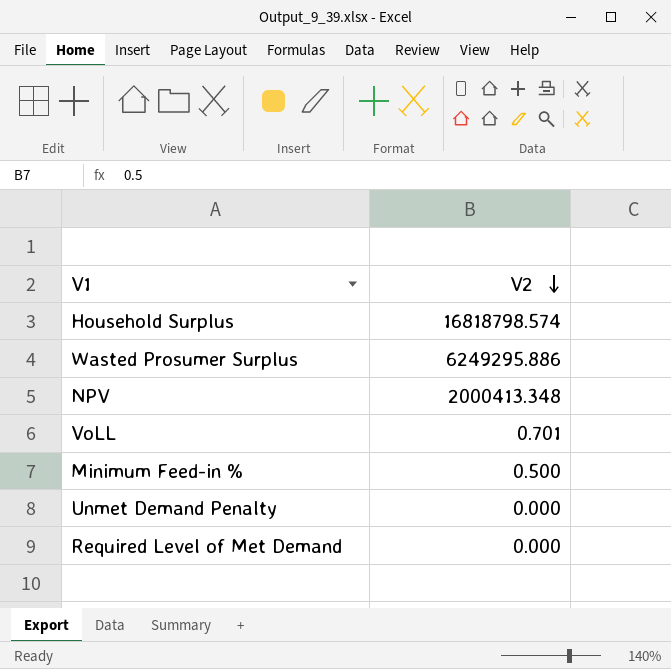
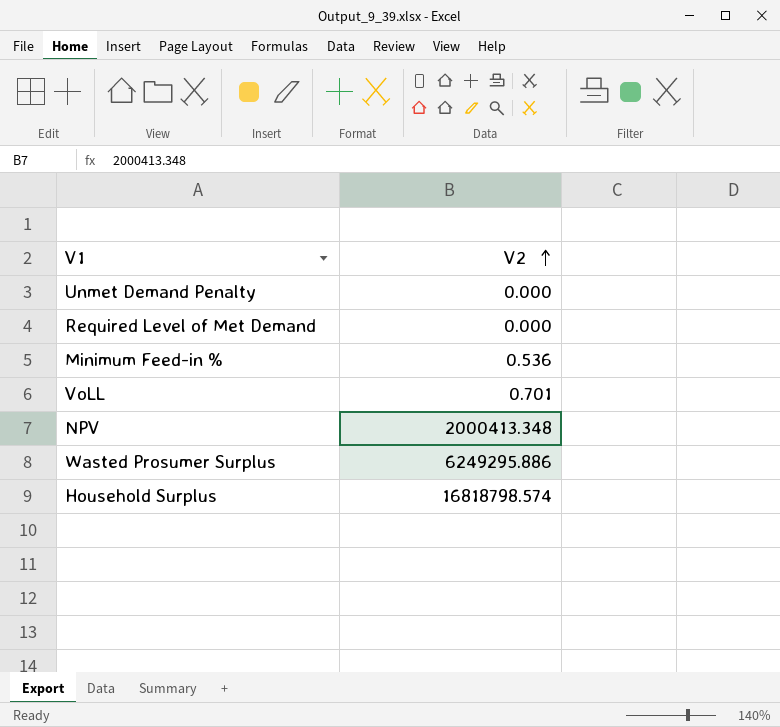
row order: V2 descending -> V2 ascending
Minimum Feed-in % | V2: 0.500 -> 0.536

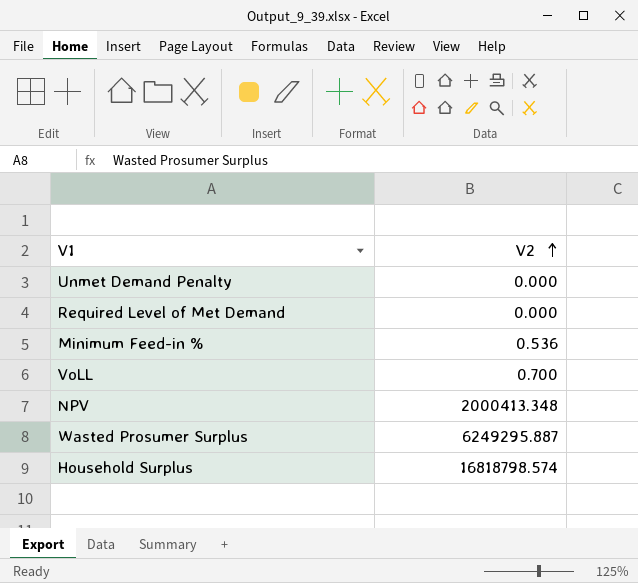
VoLL | V2: 0.701 -> 0.700
Wasted Prosumer Surplus | V2: 6249295.886 -> 6249295.887

